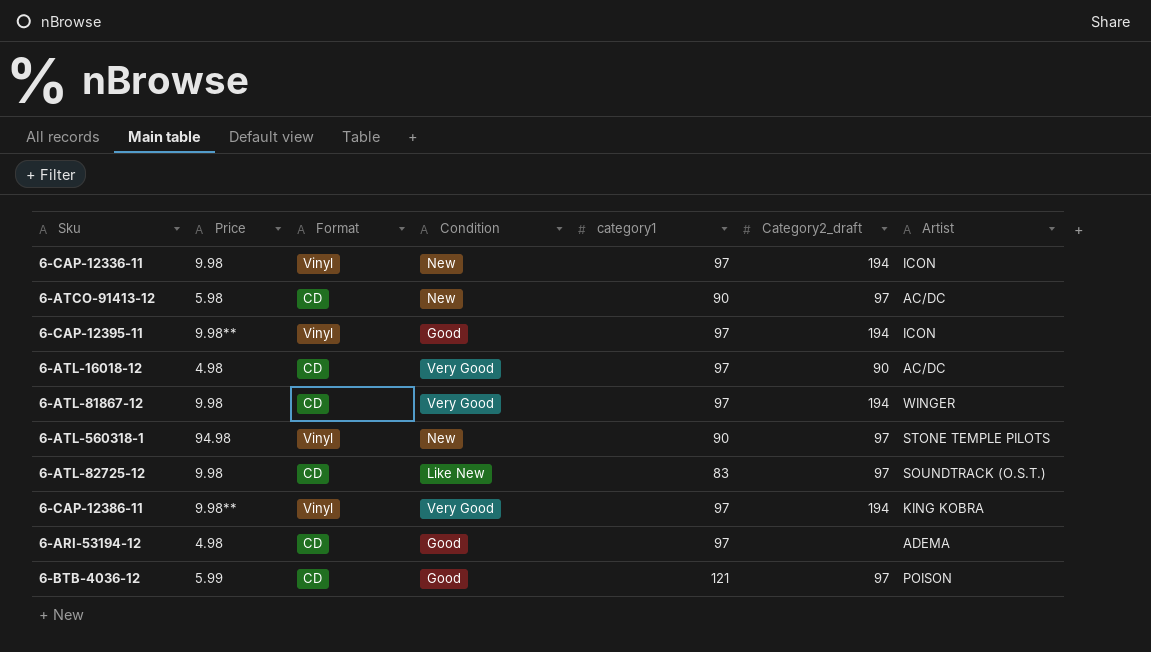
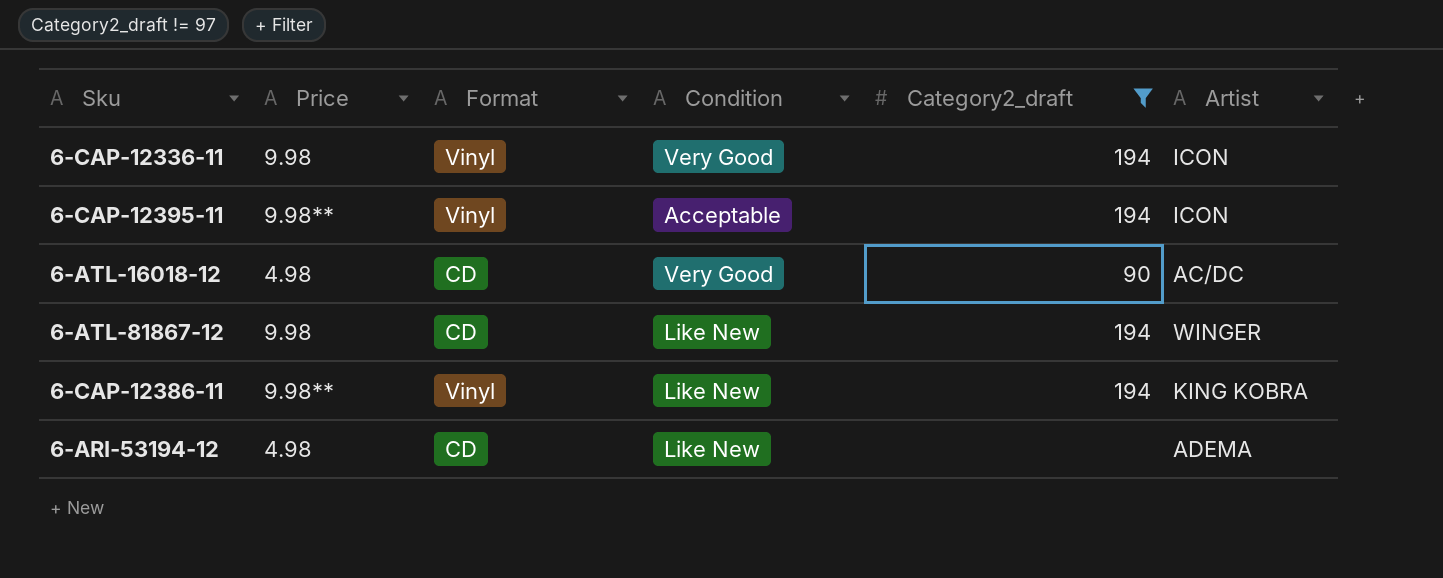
filter: none -> Category2_draft != 97
column category1 | position: 5 -> none
6-CAP-12336-11 | Condition: New -> Very Good
6-CAP-12395-11 | Condition: Good -> Acceptable
6-ATL-81867-12 | Condition: Very Good -> Like New
6-CAP-12386-11 | Condition: Very Good -> Like New
6-ARI-53194-12 | Condition: Good -> Like New

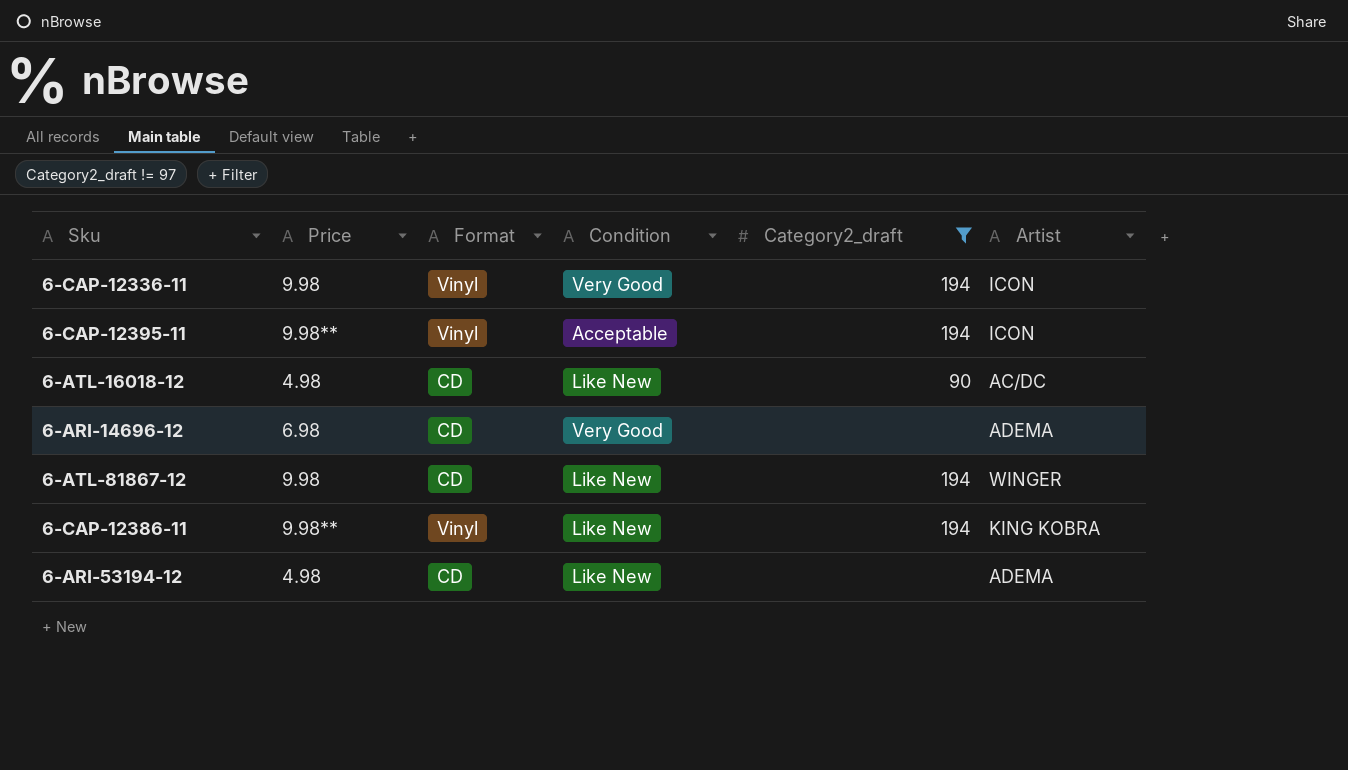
6-ATL-16018-12 | Condition: Very Good -> Like New
row 6-ARI-14696-12: none -> 6.98 | CD | Very Good | none | ADEMA

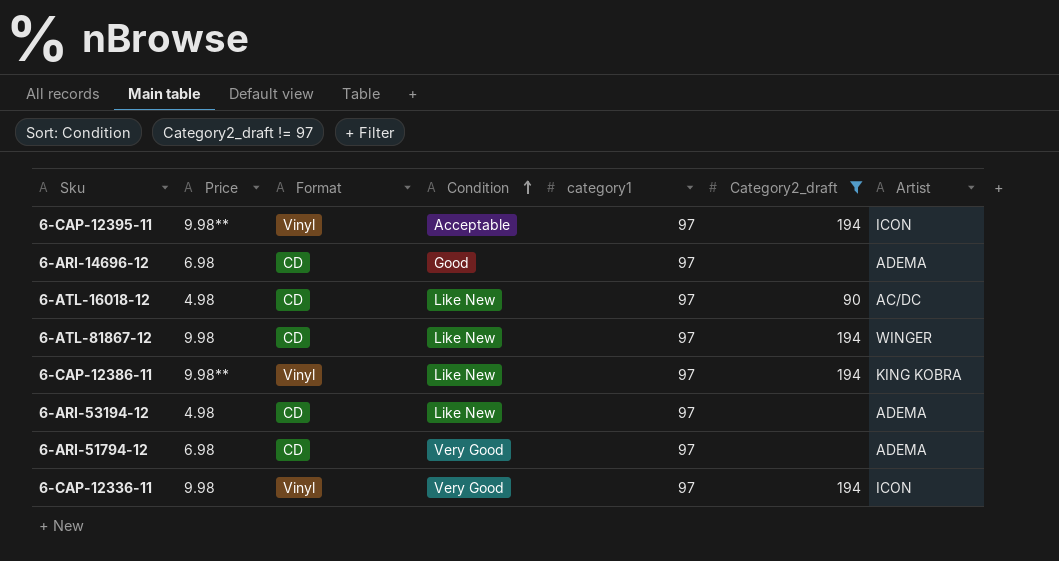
row order: none -> Condition ascending
column category1 | position: none -> 5
6-ARI-14696-12 | Condition: Very Good -> Good
row 6-ARI-51794-12: none -> 6.98 | CD | Very Good | 97 | none | ADEMA

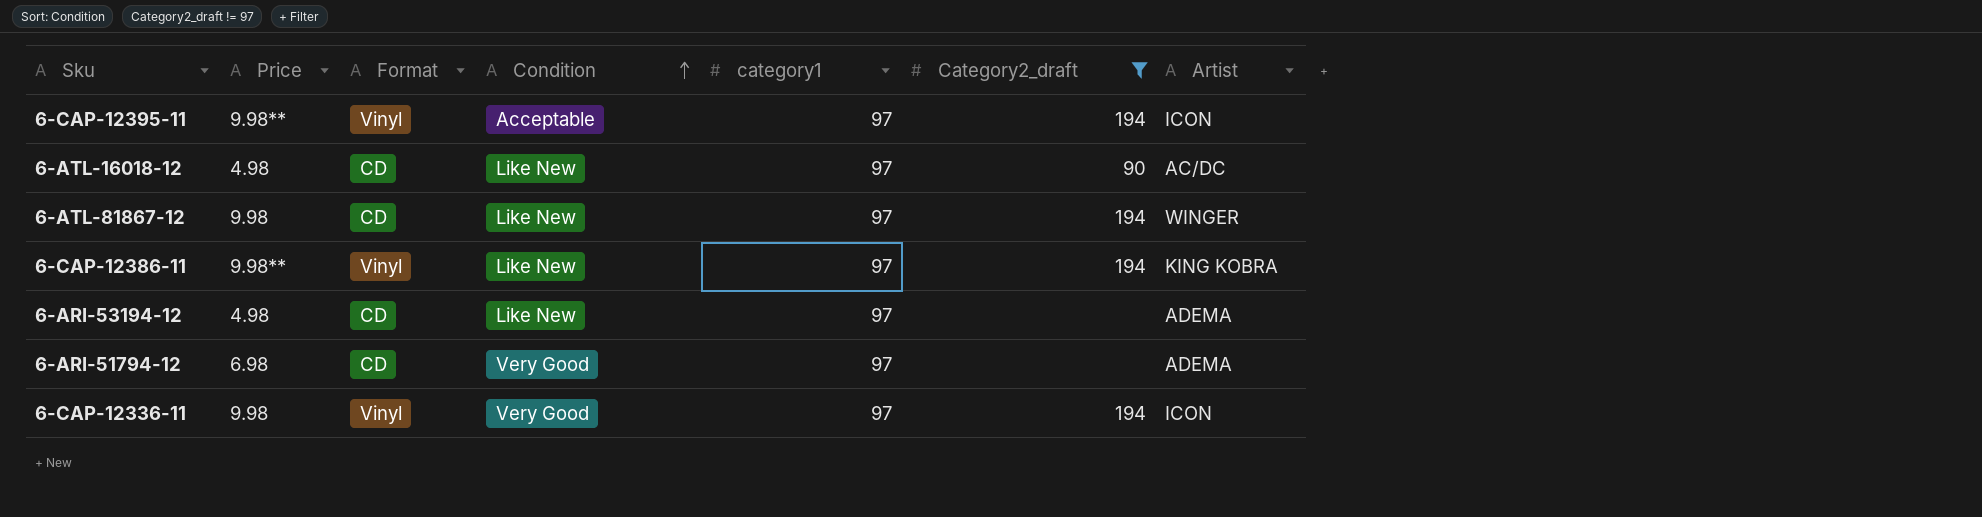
row 6-ARI-14696-12: 6.98 | CD | Good | 97 | none | ADEMA -> none

